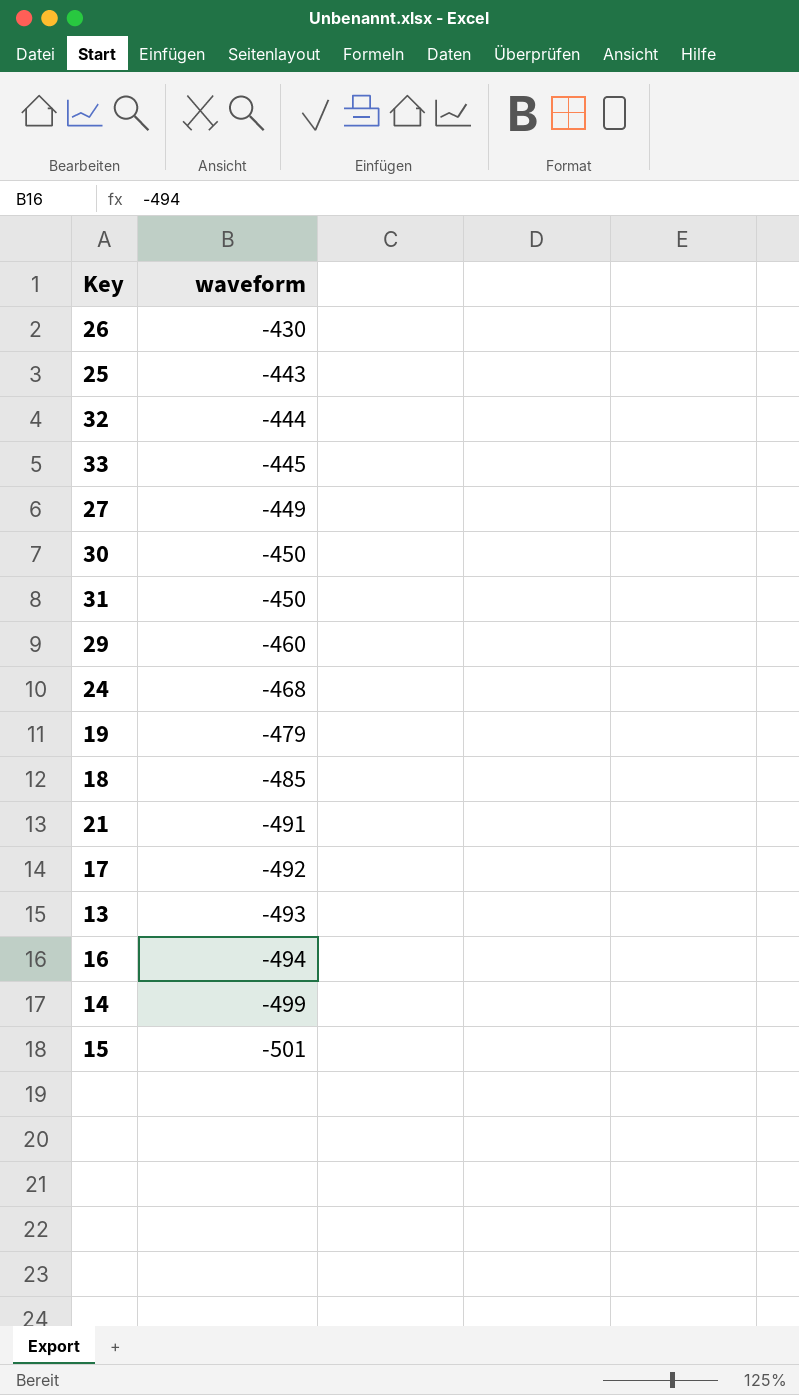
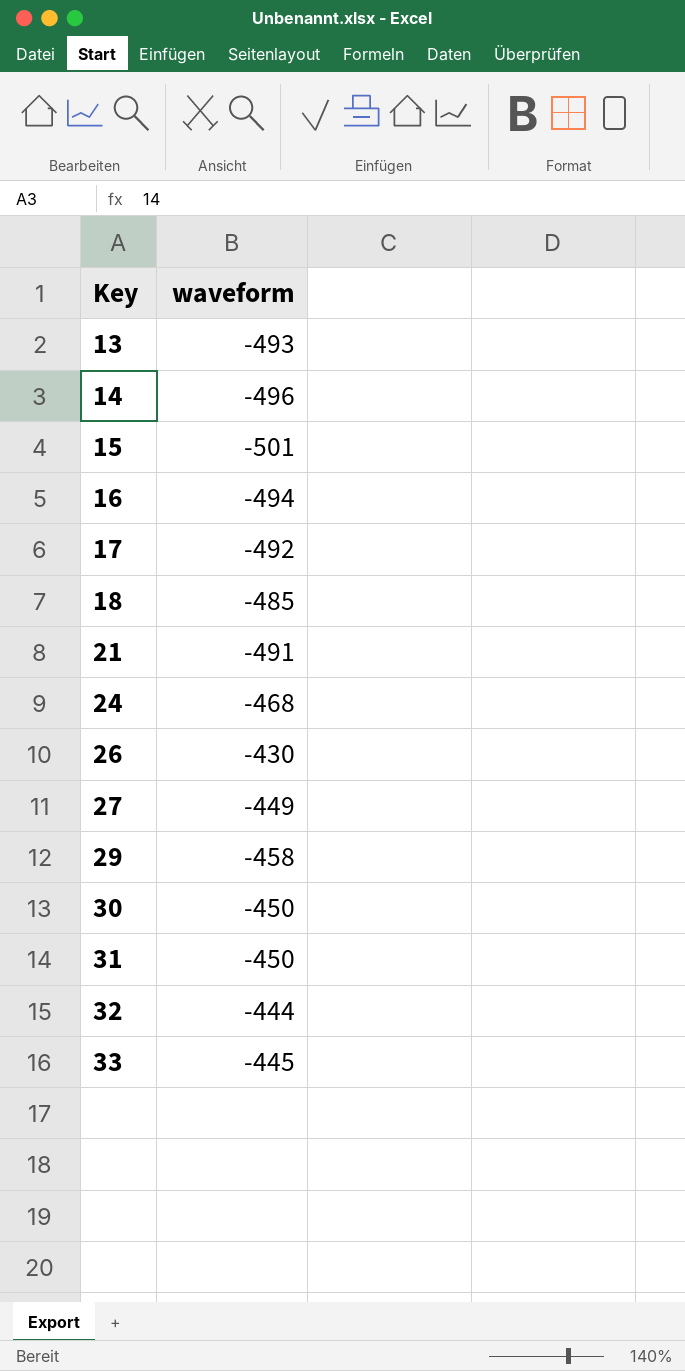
row order: waveform descending -> Key ascending
row 25: -443 -> none
row 19: -479 -> none
14 | waveform: -499 -> -496
29 | waveform: -460 -> -458

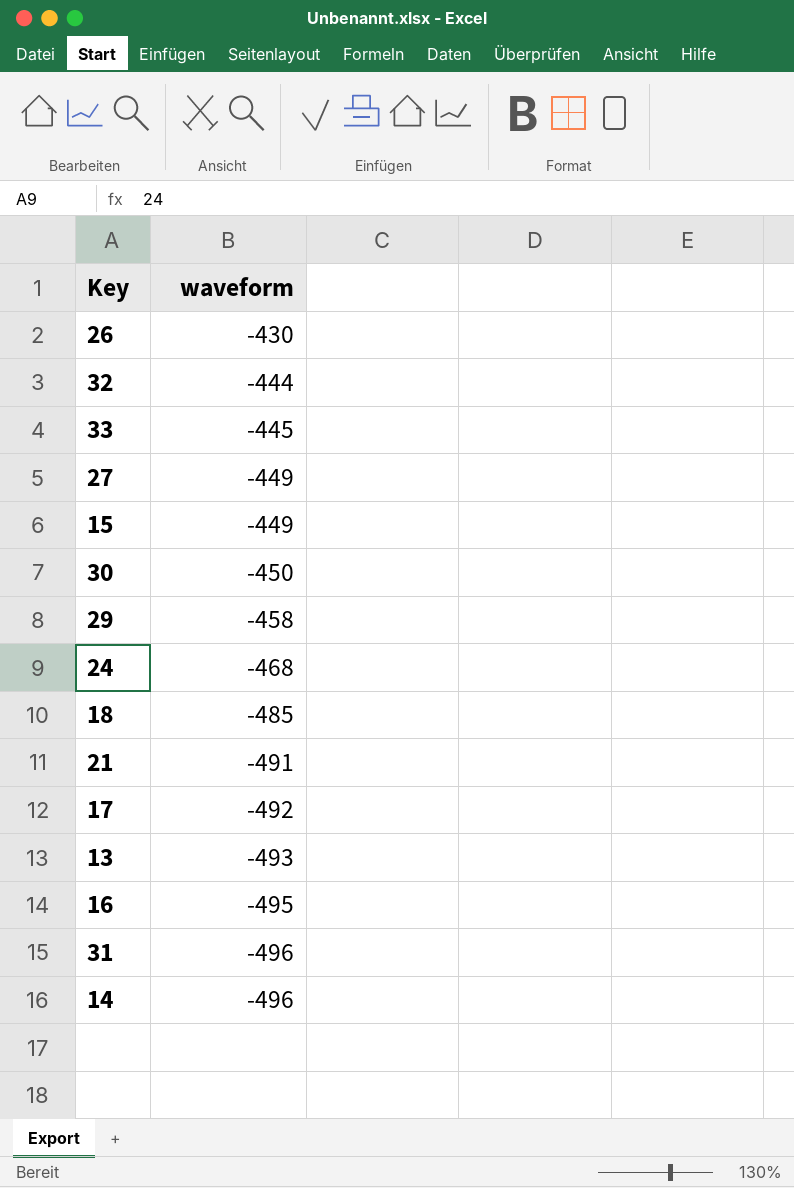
row order: Key ascending -> waveform descending
15 | waveform: -501 -> -449
16 | waveform: -494 -> -495
31 | waveform: -450 -> -496

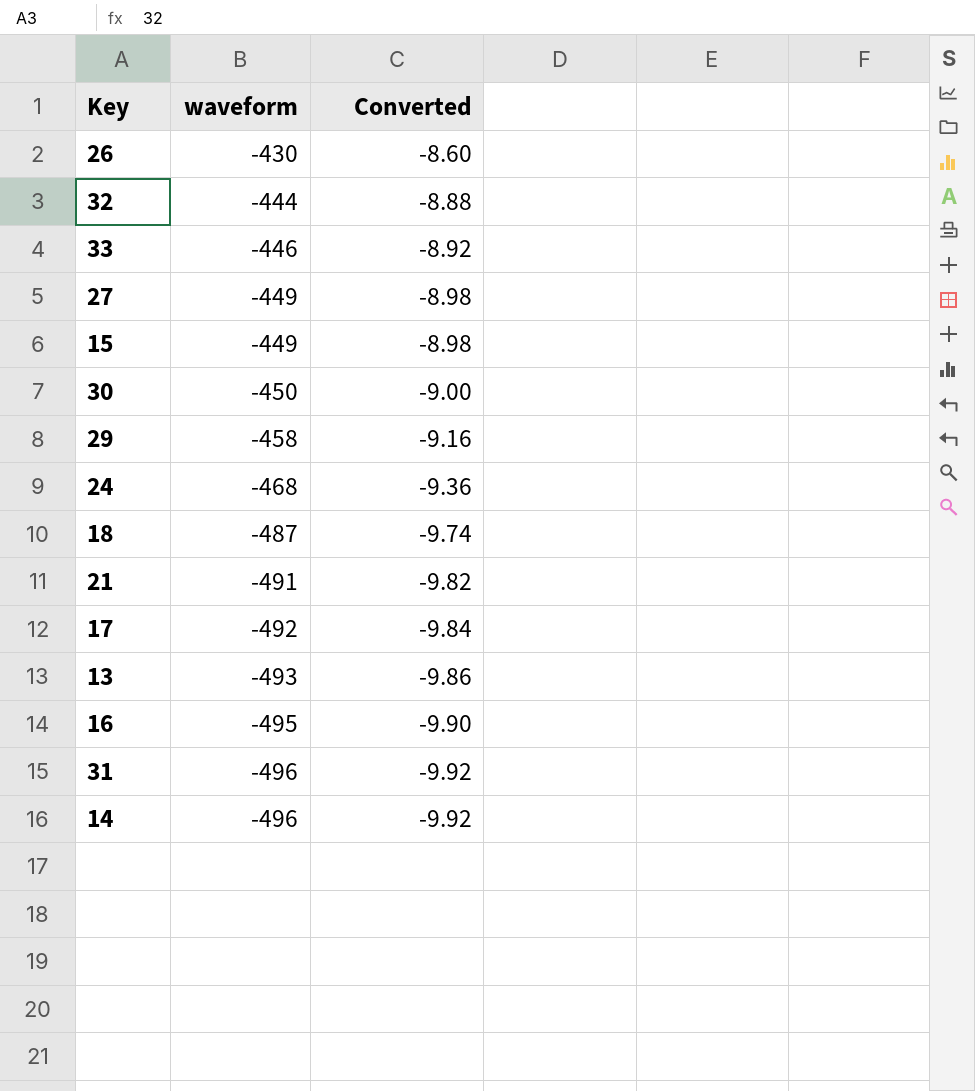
column Converted | formula: none -> [waveform] * 0.02
33 | waveform: -445 -> -446
18 | waveform: -485 -> -487

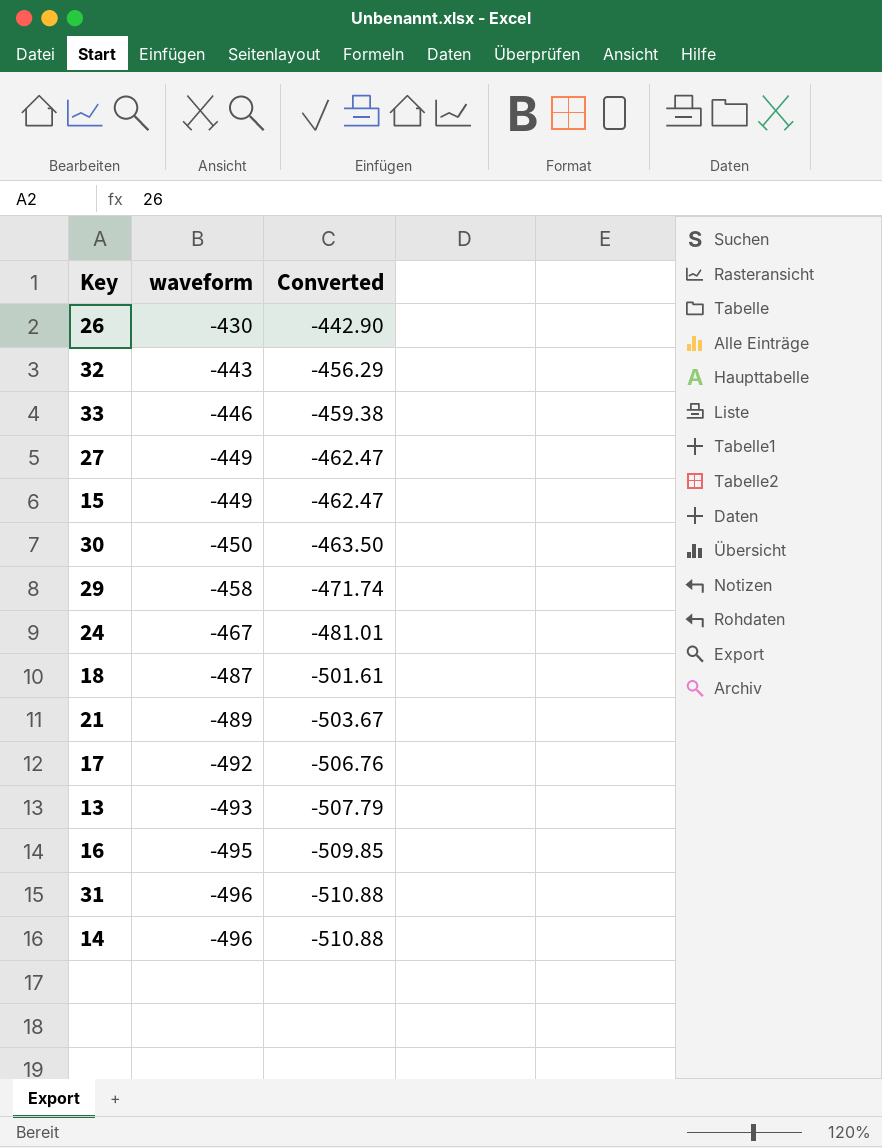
column Converted | formula: [waveform] * 0.02 -> [waveform] * 1.03
32 | waveform: -444 -> -443
24 | waveform: -468 -> -467
21 | waveform: -491 -> -489

